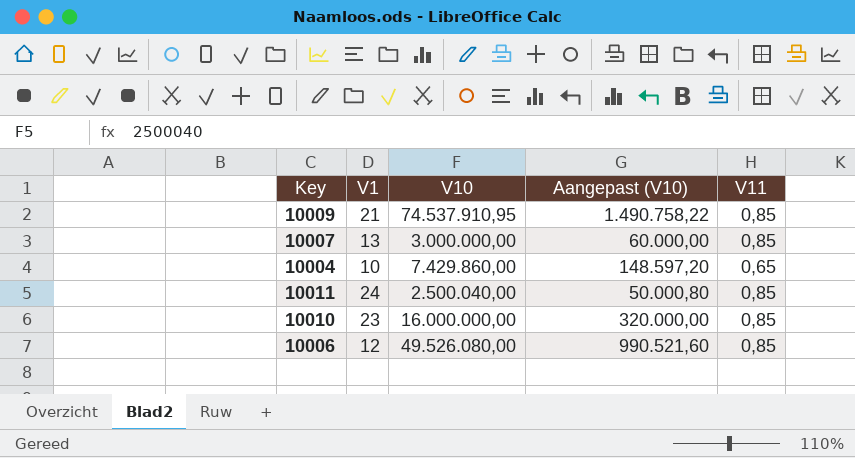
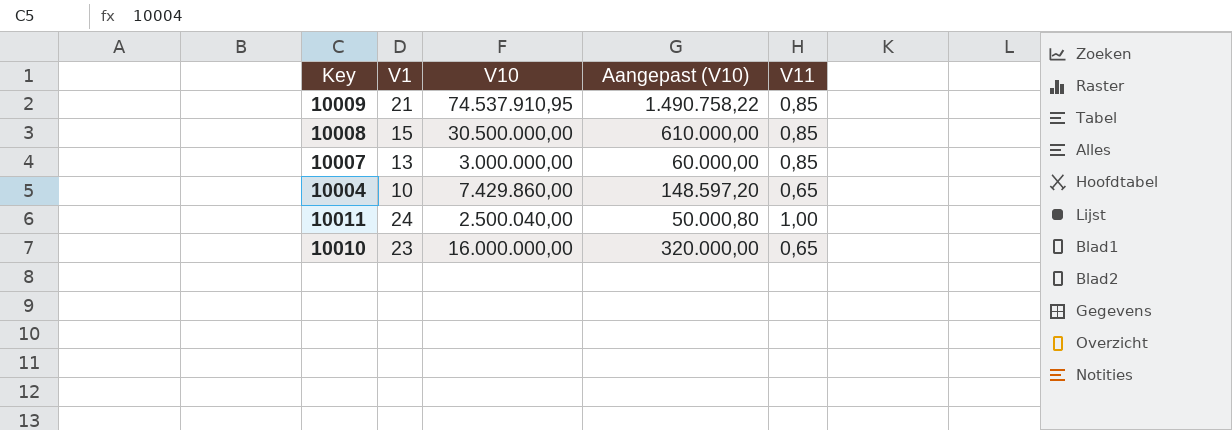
row 10006: 12 | 49.526.080,00 | 990.521,60 | 0,85 -> none
row 10008: none -> 15 | 30.500.000,00 | 610.000,00 | 0,85
10011 | V11: 0,85 -> 1,00
10010 | V11: 0,85 -> 0,65

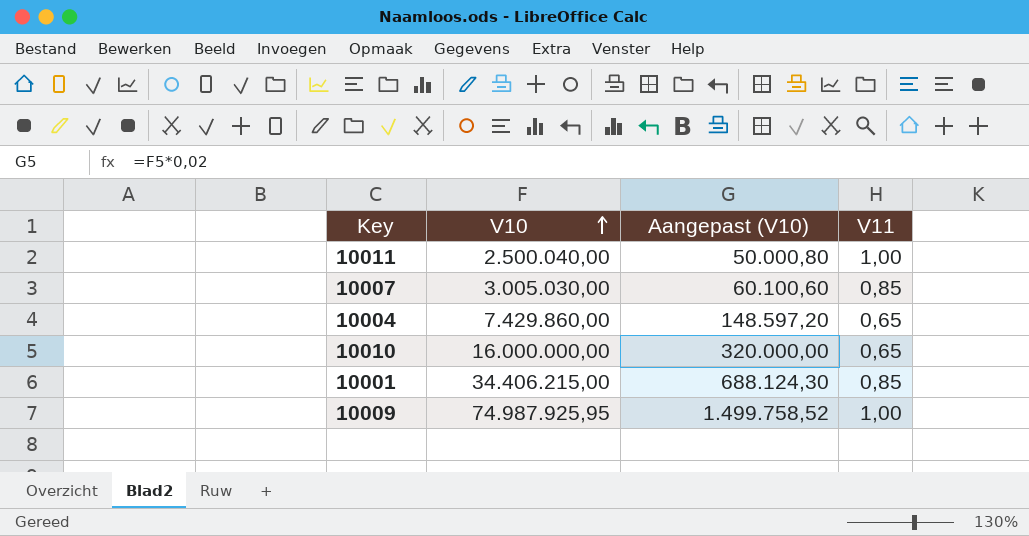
row order: none -> V10 ascending
column V1 | position: 2 -> none
row 10008: 15 | 30.500.000,00 | 610.000,00 | 0,85 -> none
10007 | V10: 3.000.000,00 -> 3.005.030,00
10007 | Aangepast (V10): 60.000,00 -> 60.100,60
row 10001: none -> 34.406.215,00 | 688.124,30 | 0,85
10009 | V10: 74.537.910,95 -> 74.987.925,95
10009 | Aangepast (V10): 1.490.758,22 -> 1.499.758,52
10009 | V11: 0,85 -> 1,00

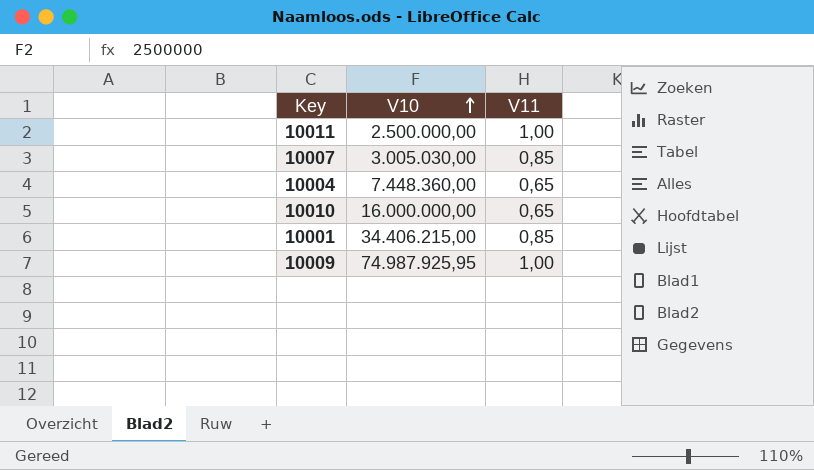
column Aangepast (V10) | formula: [V10] * 0,02 -> none
10011 | V10: 2.500.040,00 -> 2.500.000,00
10004 | V10: 7.429.860,00 -> 7.448.360,00

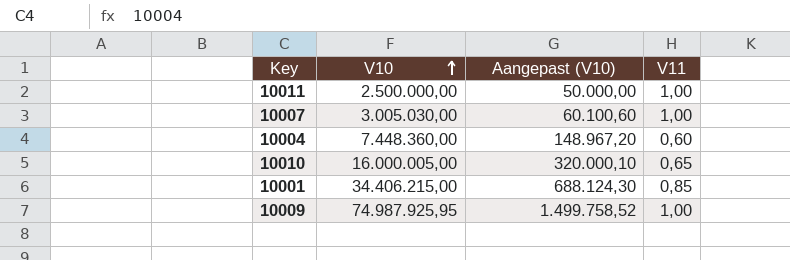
column Aangepast (V10) | formula: none -> [V10] * 0,02
10007 | V11: 0,85 -> 1,00
10004 | V11: 0,65 -> 0,60
10010 | V10: 16.000.000,00 -> 16.000.005,00

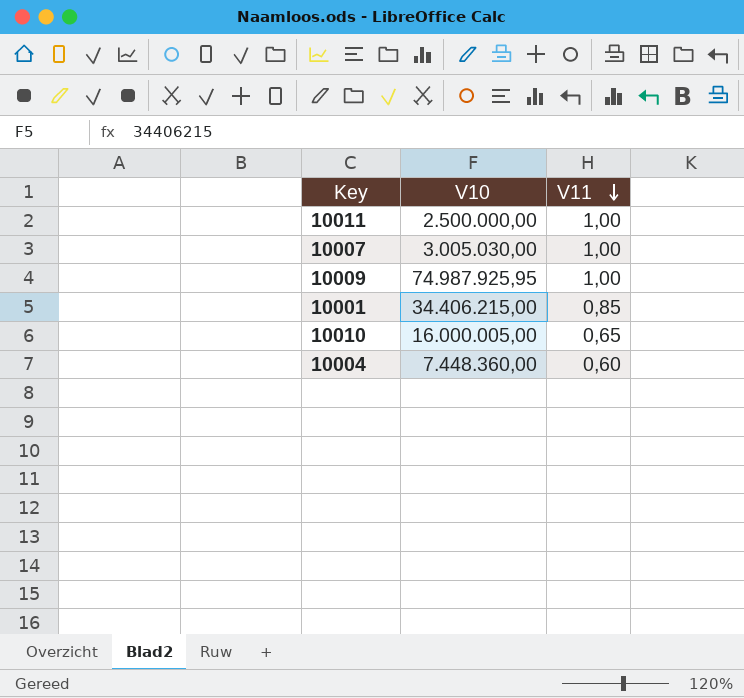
row order: V10 ascending -> V11 descending
column Aangepast (V10) | formula: [V10] * 0,02 -> none

